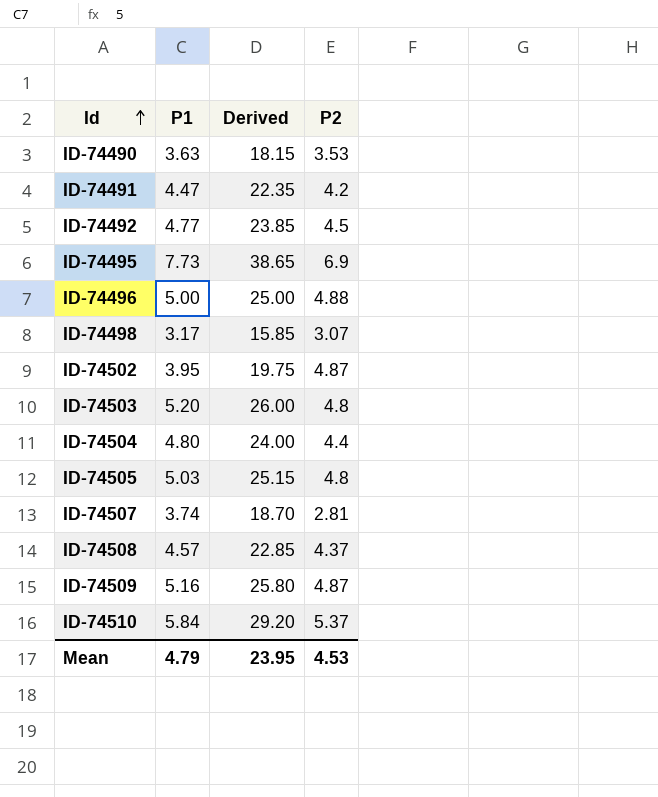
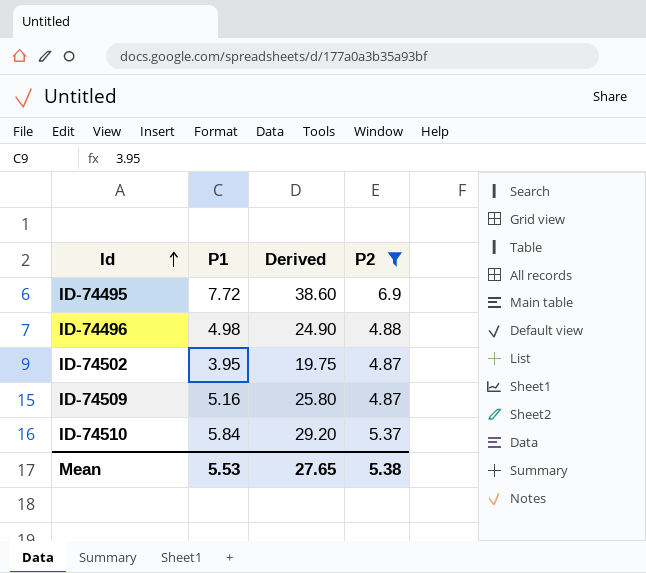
filter: none -> P2 >= 4.87
ID-74495 | P1: 7.73 -> 7.72
ID-74495 | Derived: 38.65 -> 38.60
ID-74496 | P1: 5.00 -> 4.98
ID-74496 | Derived: 25.00 -> 24.90
Mean | P1: 4.79 -> 5.53
Mean | Derived: 23.95 -> 27.65
Mean | P2: 4.53 -> 5.38

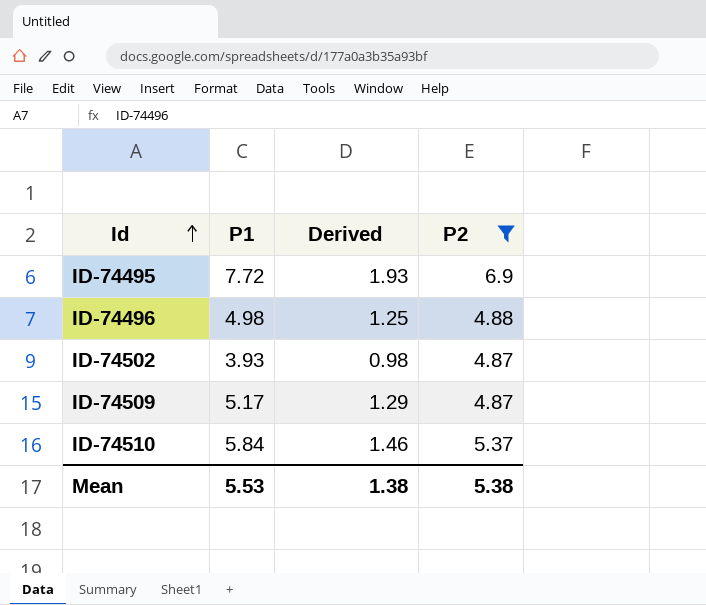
column Derived | formula: [P1] * 5 -> [P1] * 0.25
ID-74502 | P1: 3.95 -> 3.93
ID-74509 | P1: 5.16 -> 5.17
Mean | Derived: 27.65 -> 1.38

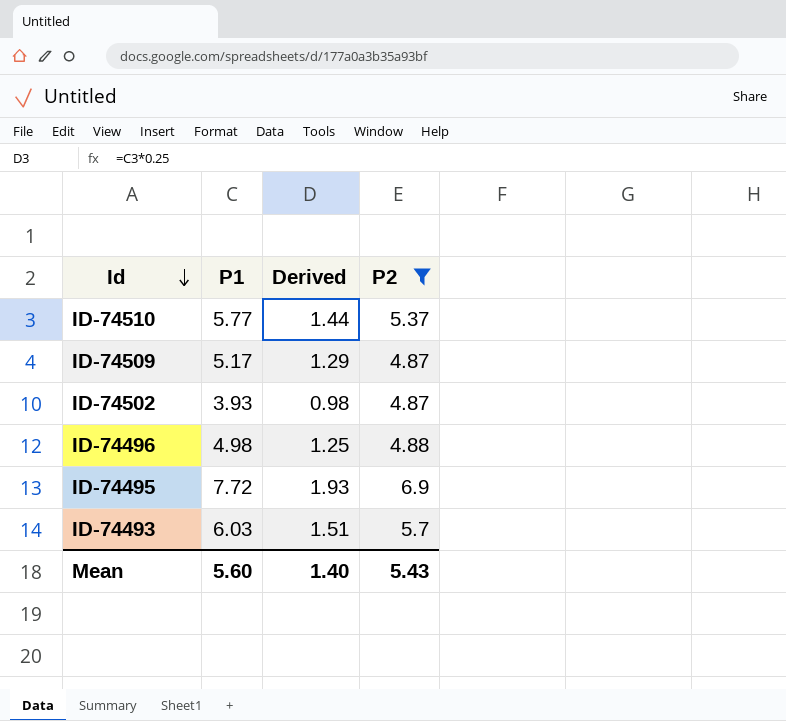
row order: Id ascending -> Id descending
ID-74510 | P1: 5.84 -> 5.77
ID-74510 | Derived: 1.46 -> 1.44
row ID-74493: none -> 6.03 | 1.51 | 5.7
Mean | P1: 5.53 -> 5.60
Mean | Derived: 1.38 -> 1.40
Mean | P2: 5.38 -> 5.43

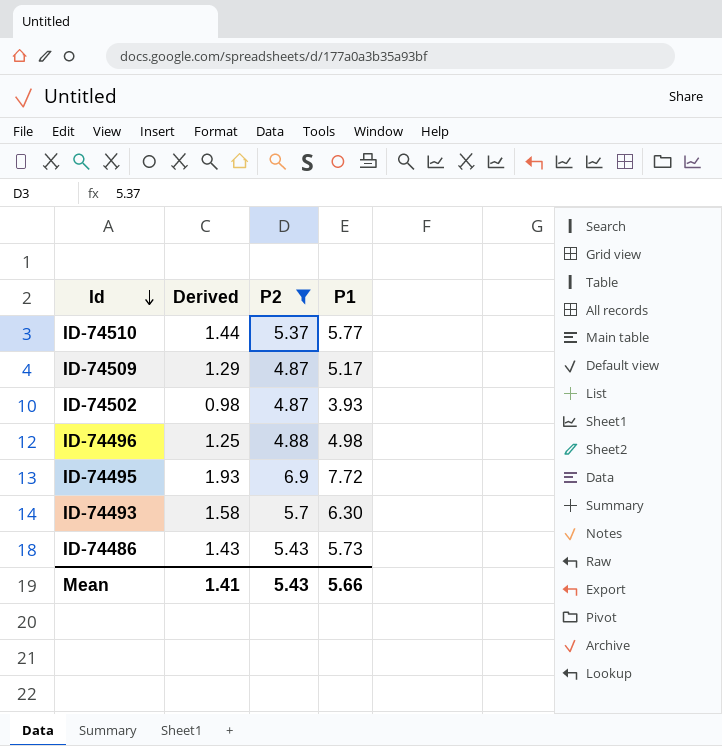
column P1 | position: 2 -> 4
ID-74493 | Derived: 1.51 -> 1.58
ID-74493 | P1: 6.03 -> 6.30
row ID-74486: none -> 1.43 | 5.43 | 5.73
Mean | Derived: 1.40 -> 1.41
Mean | P1: 5.60 -> 5.66

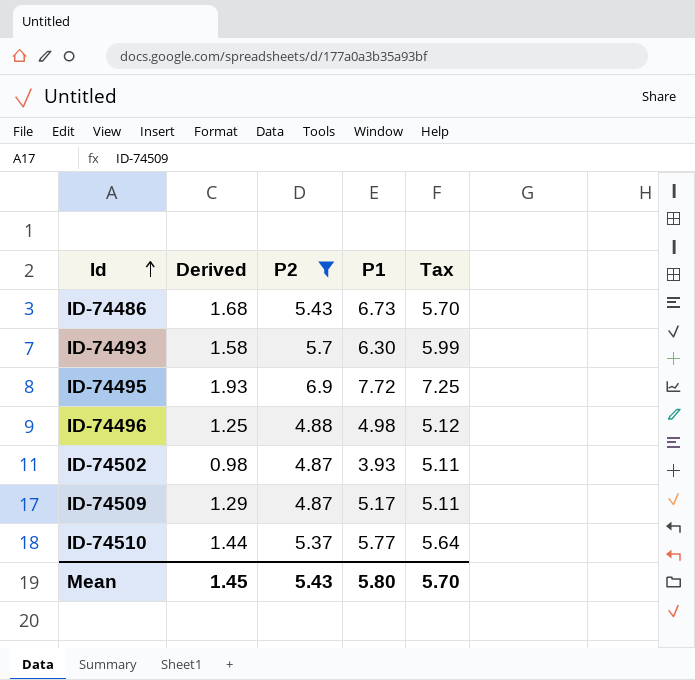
row order: Id descending -> Id ascending
column Tax | formula: none -> [P2] * 1.05
ID-74486 | Derived: 1.43 -> 1.68
ID-74486 | P1: 5.73 -> 6.73
Mean | Derived: 1.41 -> 1.45
Mean | P1: 5.66 -> 5.80

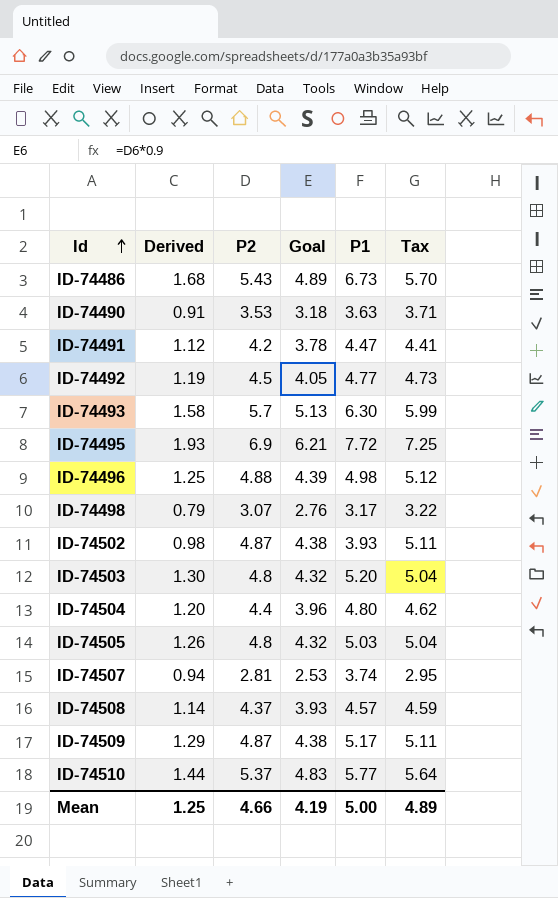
filter: P2 >= 4.87 -> none
column Goal | formula: none -> [P2] * 0.9
Mean | Derived: 1.45 -> 1.25
Mean | P2: 5.43 -> 4.66
Mean | P1: 5.80 -> 5.00
Mean | Tax: 5.70 -> 4.89

